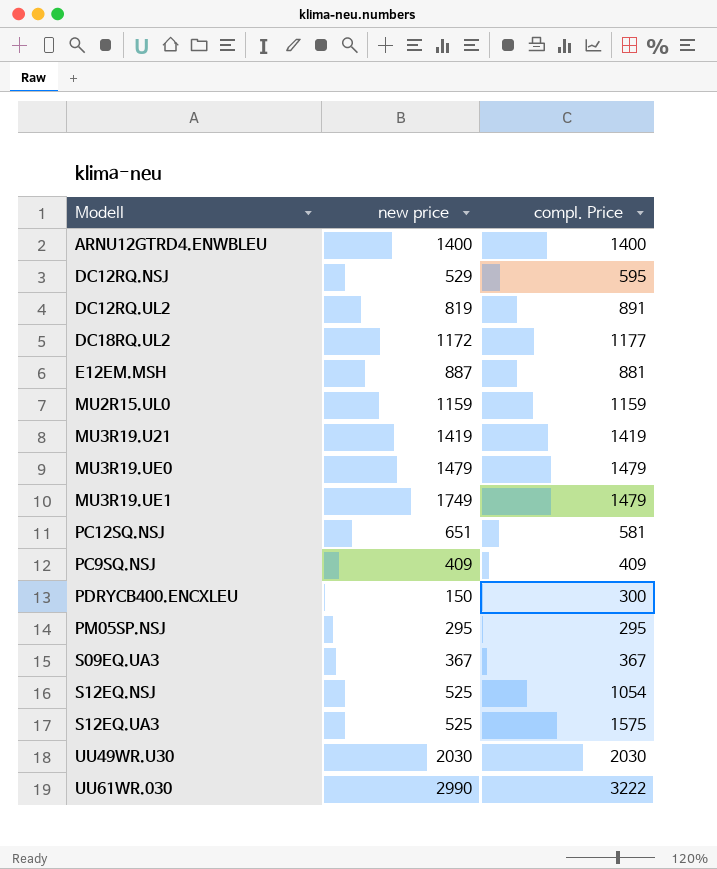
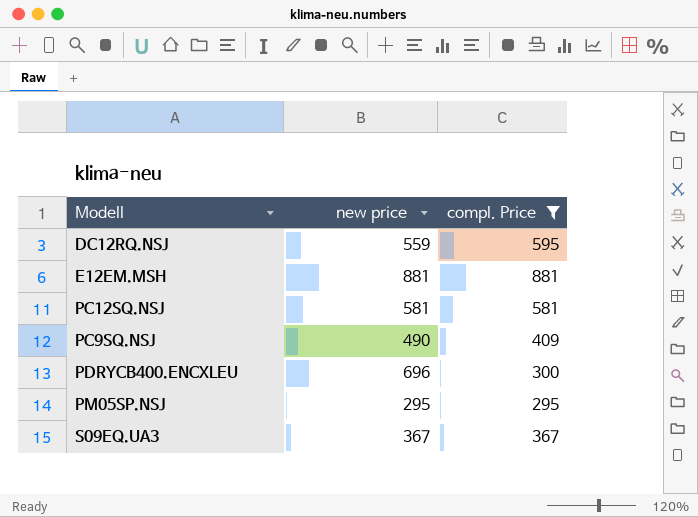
filter: none -> compl. Price <= 881
DC12RQ.NSJ | new price: 529 -> 559
E12EM.MSH | new price: 887 -> 881
PC12SQ.NSJ | new price: 651 -> 581
PC9SQ.NSJ | new price: 409 -> 490
PDRYCB400.ENCXLEU | new price: 150 -> 696

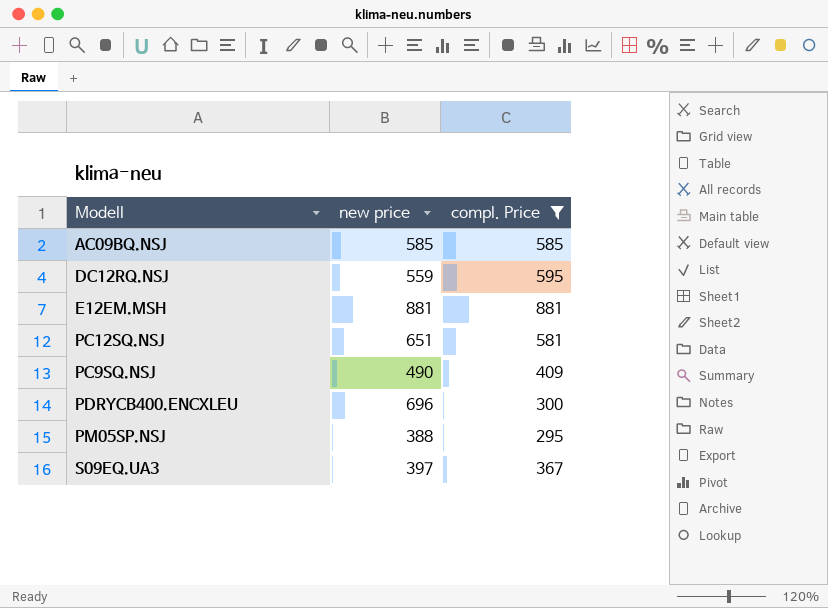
row AC09BQ.NSJ: none -> 585 | 585
PC12SQ.NSJ | new price: 581 -> 651
PM05SP.NSJ | new price: 295 -> 388
S09EQ.UA3 | new price: 367 -> 397

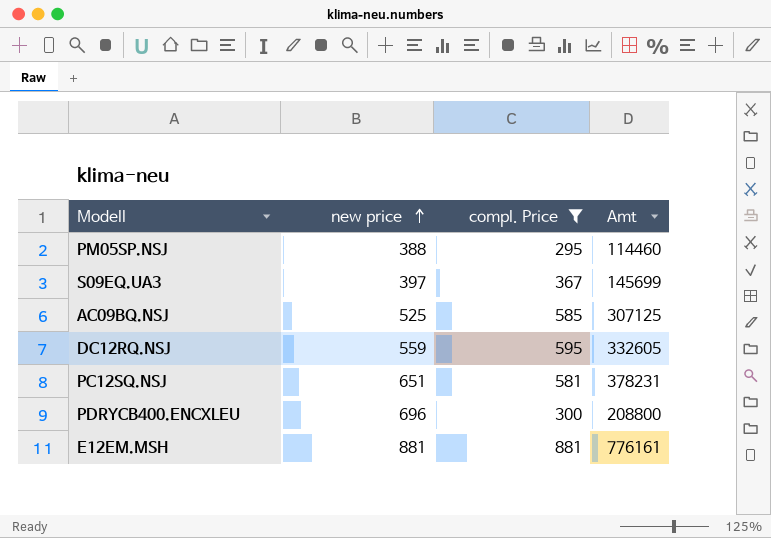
row order: none -> new price ascending
column Amt | formula: none -> [new price] * [compl. Price]
row PC9SQ.NSJ: 490 | 409 -> none
AC09BQ.NSJ | new price: 585 -> 525

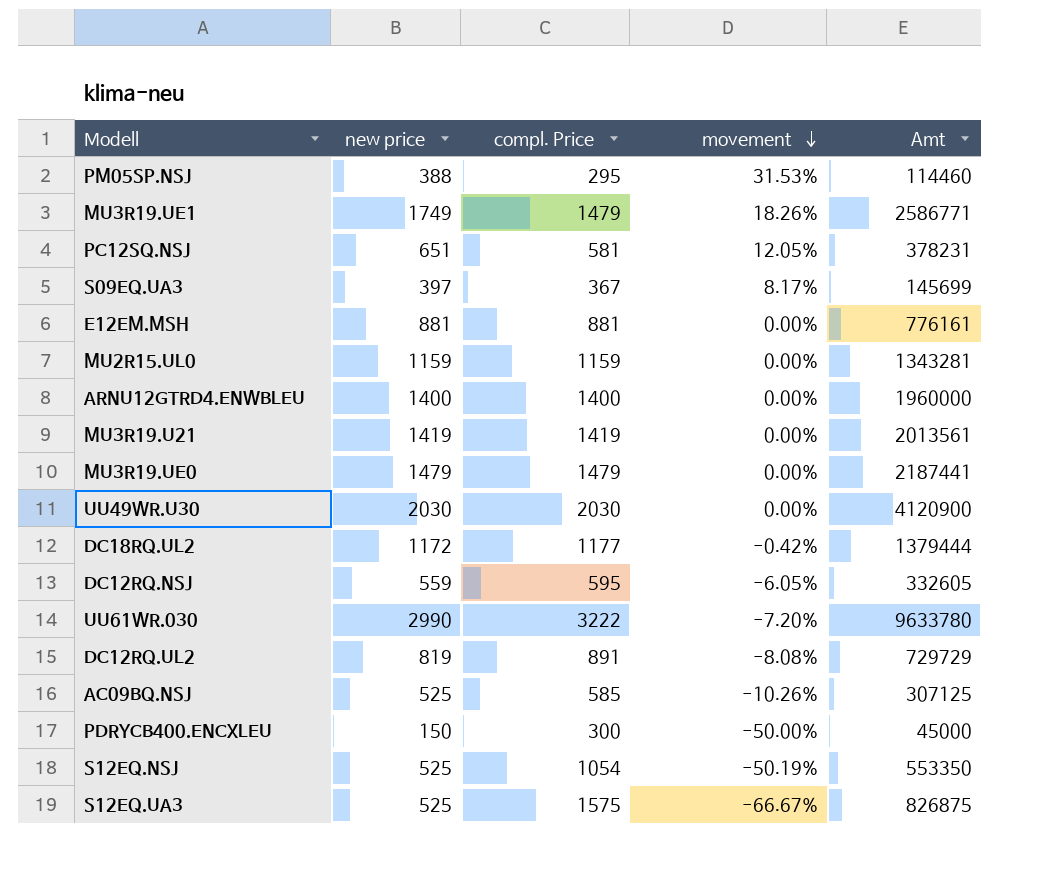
filter: compl. Price <= 881 -> none
row order: new price ascending -> movement descending
column movement | formula: none -> ([new price] - [compl. Price]) / [compl. Price]
PDRYCB400.ENCXLEU | new price: 696 -> 150
PDRYCB400.ENCXLEU | Amt: 208800 -> 45000

